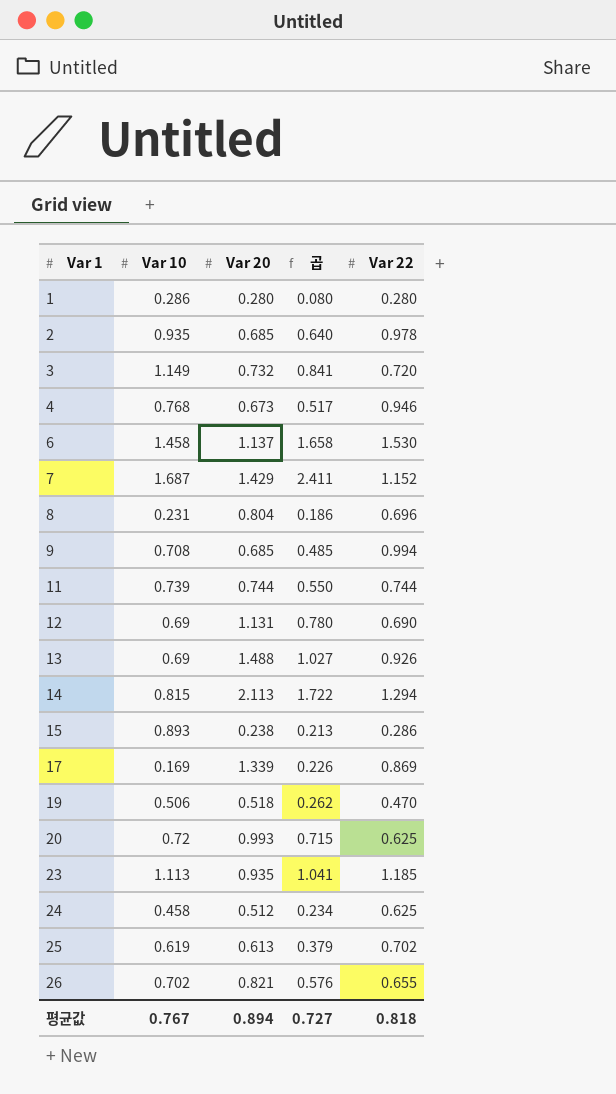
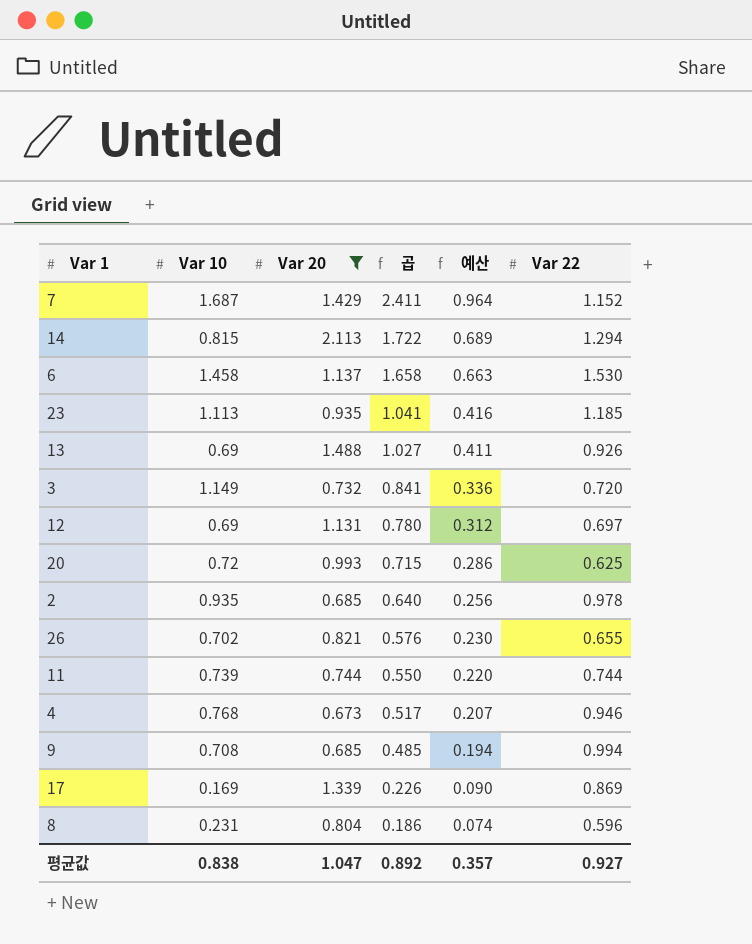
filter: none -> Var 20 >= 0.673
row order: Var 1 ascending -> 곱 descending
column 예산 | formula: none -> [곱] * 0.4
12 | Var 22: 0.690 -> 0.697
8 | Var 22: 0.696 -> 0.596
평균값 | Var 10: 0.767 -> 0.838
평균값 | Var 20: 0.894 -> 1.047
평균값 | 곱: 0.727 -> 0.892
평균값 | Var 22: 0.818 -> 0.927

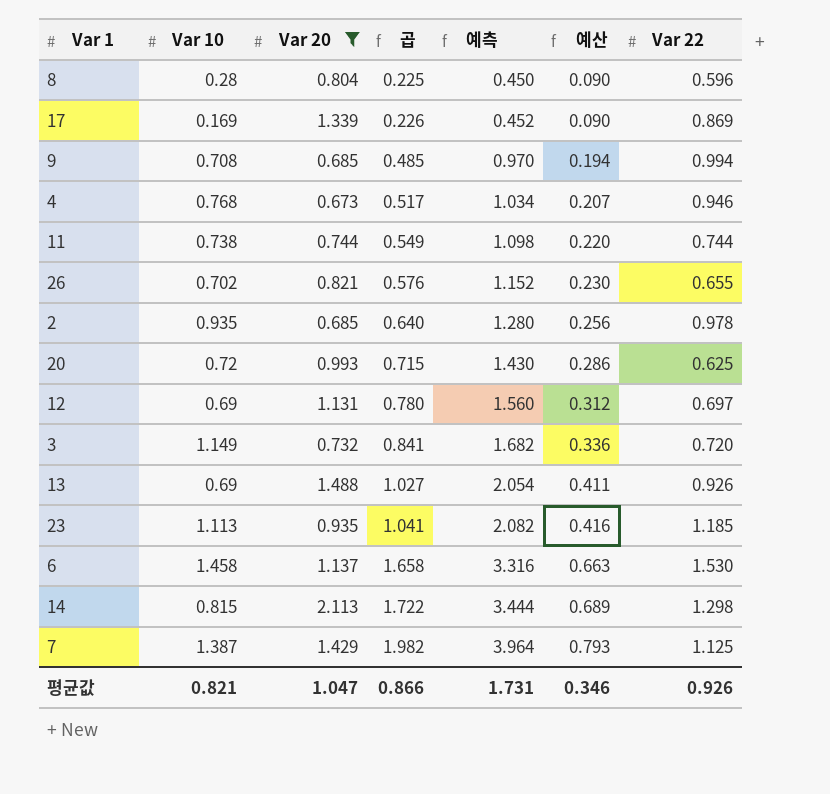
row order: 곱 descending -> 곱 ascending
column 예측 | formula: none -> [곱] * 2
8 | Var 10: 0.231 -> 0.28
8 | 곱: 0.186 -> 0.225
8 | 예산: 0.074 -> 0.090
11 | Var 10: 0.739 -> 0.738
11 | 곱: 0.550 -> 0.549
14 | Var 22: 1.294 -> 1.298
7 | Var 10: 1.687 -> 1.387
7 | 곱: 2.411 -> 1.982
7 | 예산: 0.964 -> 0.793
7 | Var 22: 1.152 -> 1.125
평균값 | Var 10: 0.838 -> 0.821
평균값 | 곱: 0.892 -> 0.866
평균값 | 예산: 0.357 -> 0.346
평균값 | Var 22: 0.927 -> 0.926

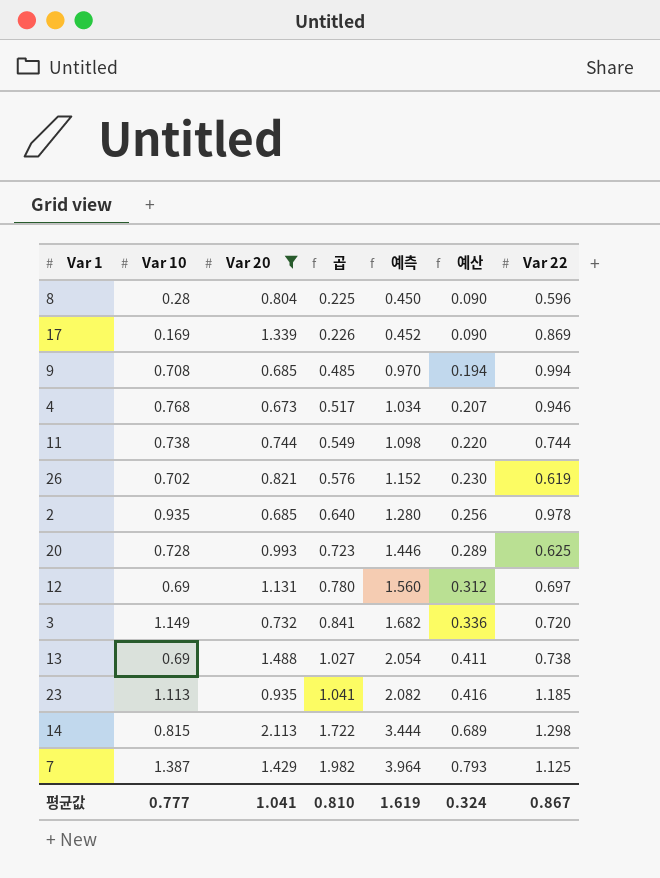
row 6: 1.458 | 1.137 | 1.658 | 3.316 | 0.663 | 1.530 -> none
26 | Var 22: 0.655 -> 0.619
20 | Var 10: 0.72 -> 0.728
20 | 곱: 0.715 -> 0.723
20 | 예측: 1.430 -> 1.446
20 | 예산: 0.286 -> 0.289
13 | Var 22: 0.926 -> 0.738
평균값 | Var 10: 0.821 -> 0.777
평균값 | Var 20: 1.047 -> 1.041
평균값 | 곱: 0.866 -> 0.810
평균값 | 예측: 1.731 -> 1.619
평균값 | 예산: 0.346 -> 0.324
평균값 | Var 22: 0.926 -> 0.867

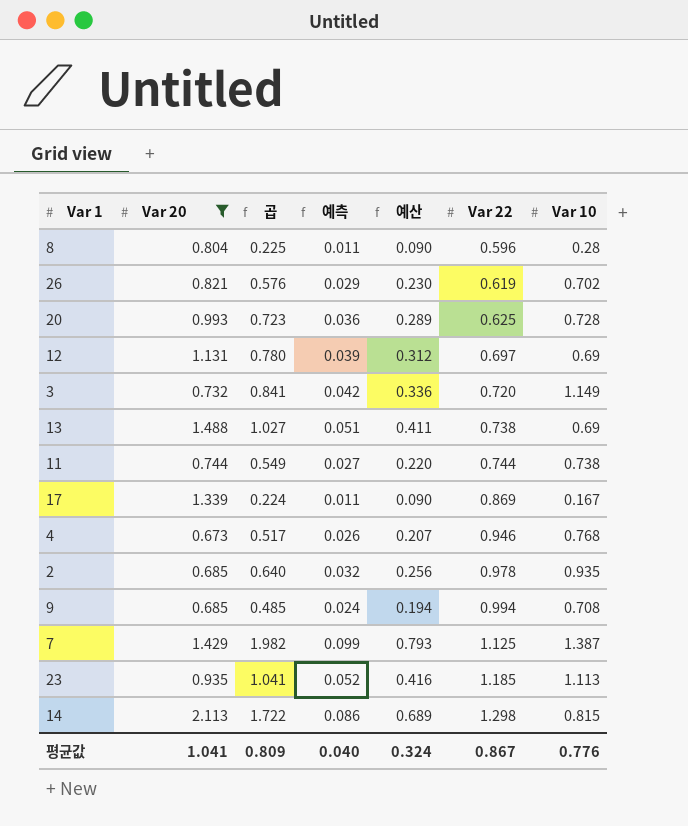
row order: 곱 ascending -> Var 22 ascending
column 예측 | formula: [곱] * 2 -> [곱] * 0.05
column Var 10 | position: 2 -> 7
17 | 곱: 0.226 -> 0.224
17 | Var 10: 0.169 -> 0.167
평균값 | 곱: 0.810 -> 0.809
평균값 | 예측: 1.619 -> 0.040
평균값 | Var 10: 0.777 -> 0.776

